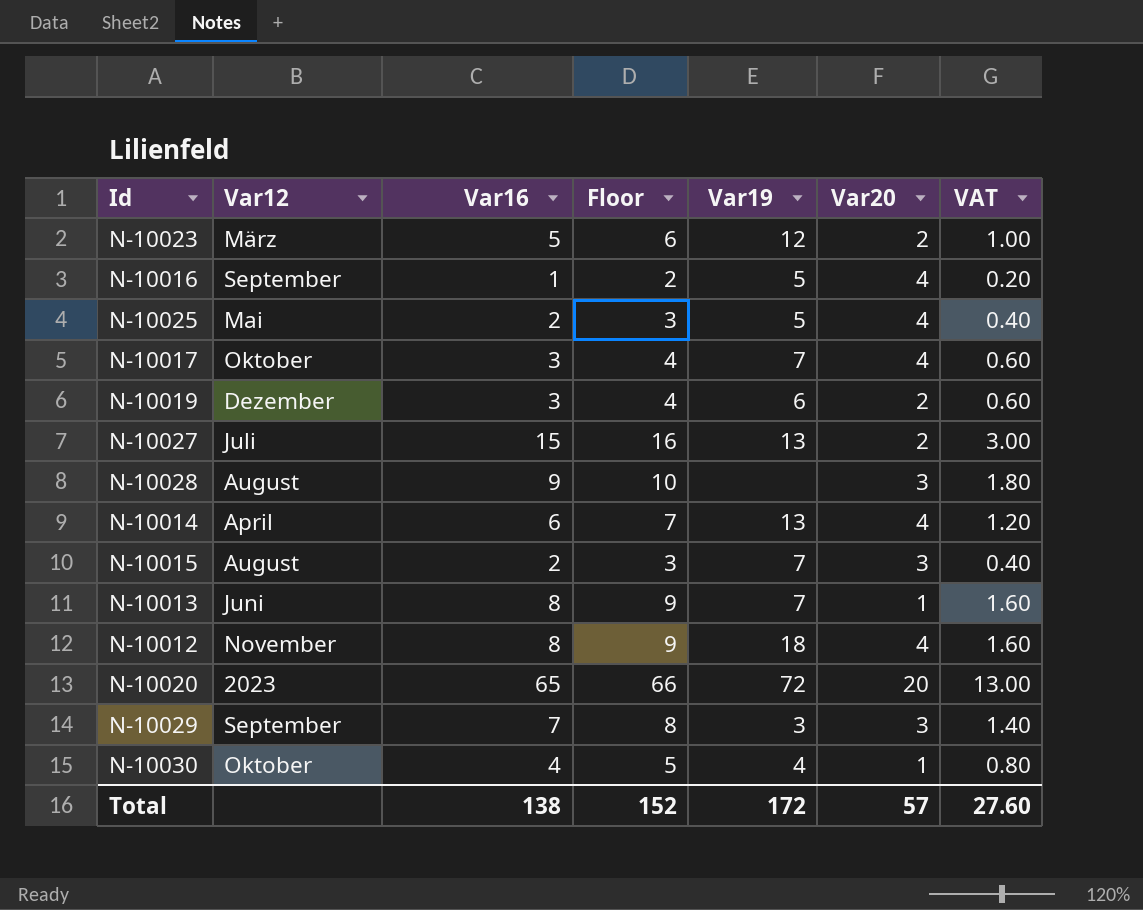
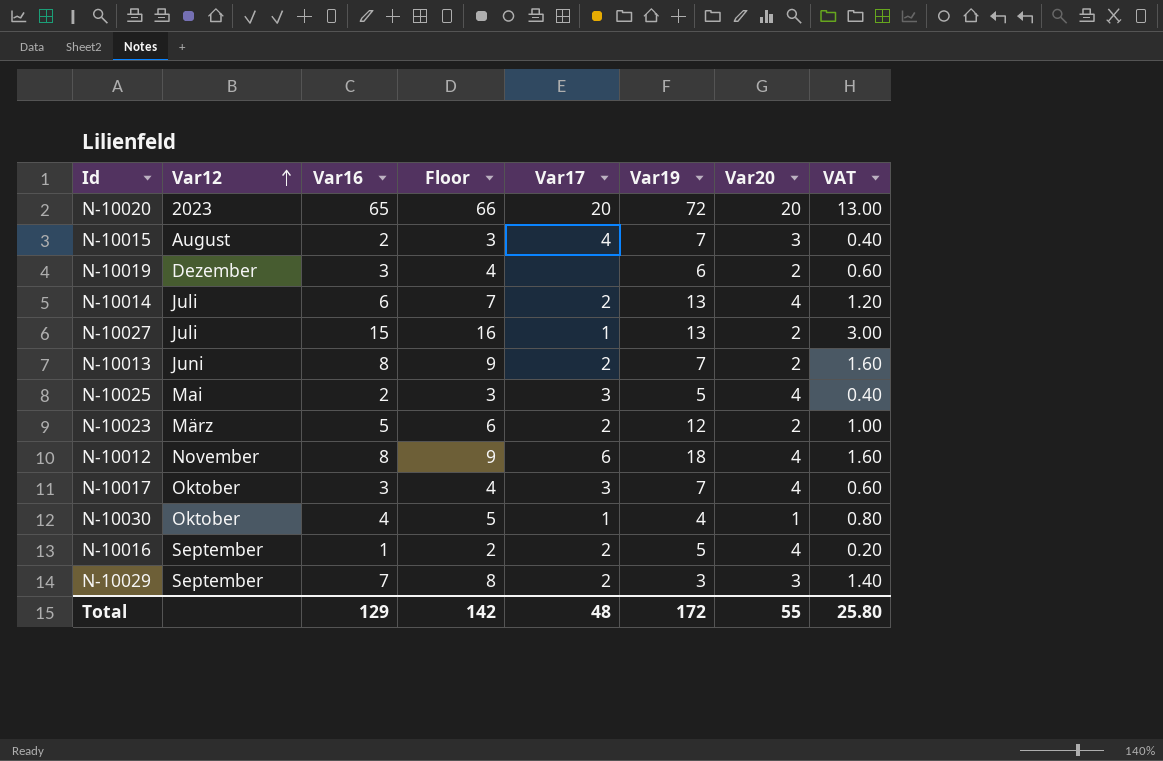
row order: none -> Var12 ascending
column Var17 | position: none -> 5
row N-10028: August | 9 | 10 | none | 3 | 1.80 -> none
N-10014 | Var12: April -> Juli
N-10013 | Var20: 1 -> 2
Total | Var16: 138 -> 129
Total | Floor: 152 -> 142
Total | Var20: 57 -> 55
Total | VAT: 27.60 -> 25.80

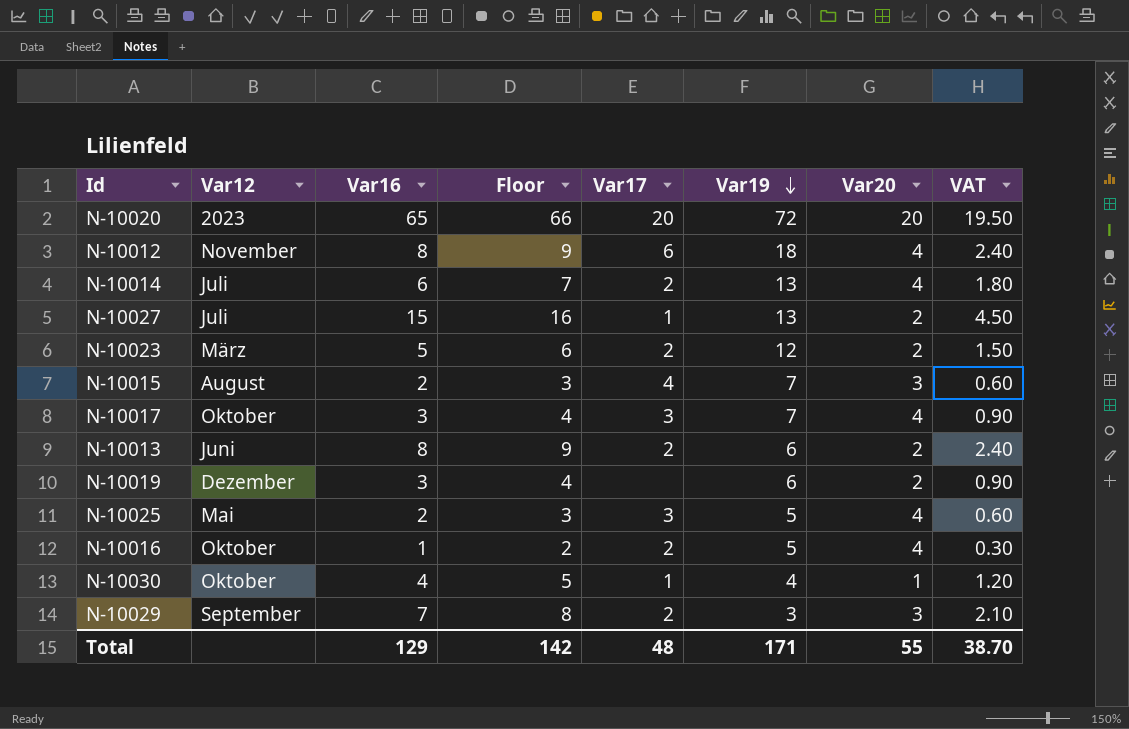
row order: Var12 ascending -> Var19 descending
column VAT | formula: [Var16] * 0.2 -> [Var16] * 0.3
N-10013 | Var19: 7 -> 6
N-10016 | Var12: September -> Oktober
Total | Var19: 172 -> 171
Total | VAT: 25.80 -> 38.70

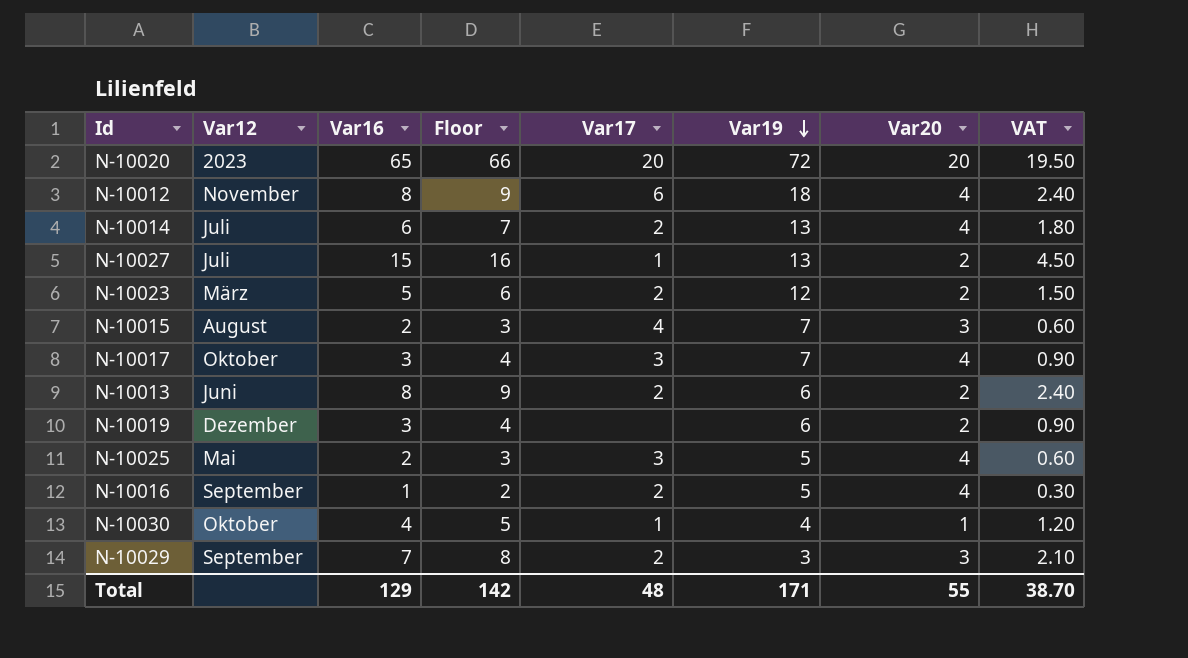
N-10016 | Var12: Oktober -> September

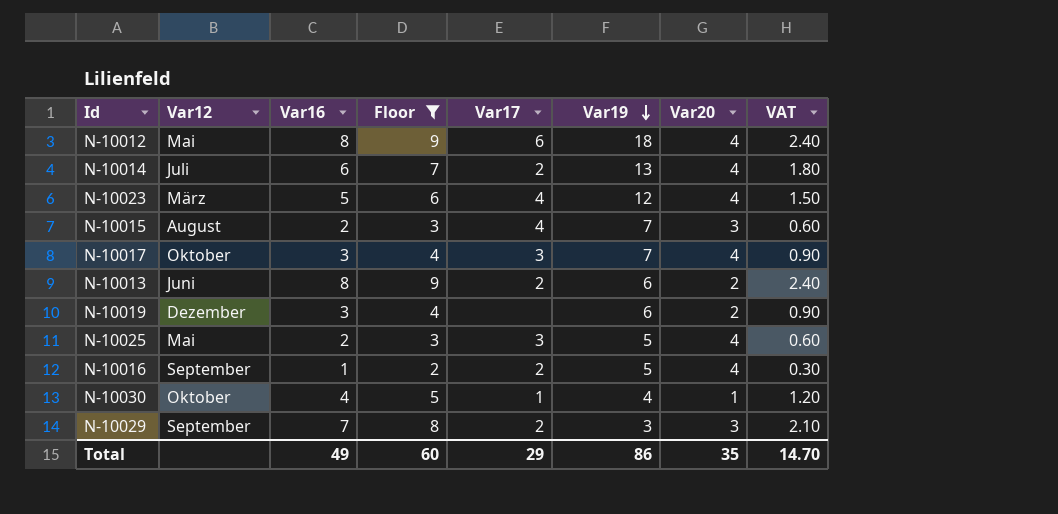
filter: none -> Floor <= 9
N-10012 | Var12: November -> Mai
N-10023 | Var17: 2 -> 4
N-10023 | Var20: 2 -> 4
Total | Var16: 129 -> 49
Total | Floor: 142 -> 60
Total | Var17: 48 -> 29
Total | Var19: 171 -> 86
Total | Var20: 55 -> 35
Total | VAT: 38.70 -> 14.70

